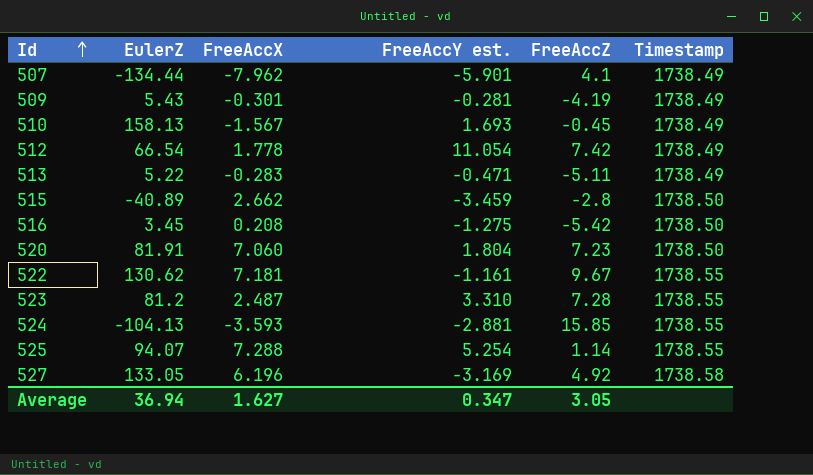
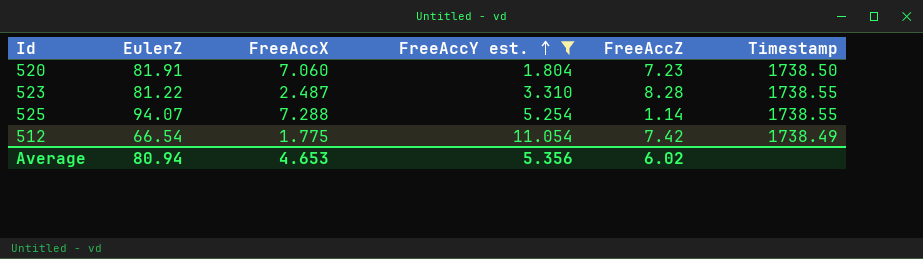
filter: none -> FreeAccY est. >= 1.804
row order: Id ascending -> FreeAccY est. ascending
523 | EulerZ: 81.2 -> 81.22
523 | FreeAccZ: 7.28 -> 8.28
512 | FreeAccX: 1.778 -> 1.775
Average | EulerZ: 36.94 -> 80.94
Average | FreeAccX: 1.627 -> 4.653
Average | FreeAccY est.: 0.347 -> 5.356
Average | FreeAccZ: 3.05 -> 6.02

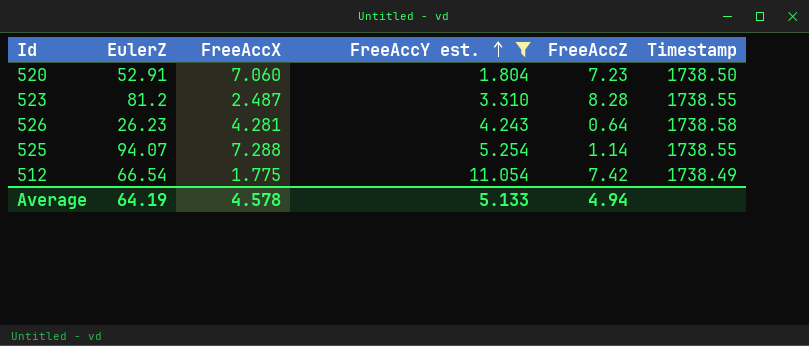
520 | EulerZ: 81.91 -> 52.91
523 | EulerZ: 81.22 -> 81.2
row 526: none -> 26.23 | 4.281 | 4.243 | 0.64 | 1738.58
Average | EulerZ: 80.94 -> 64.19
Average | FreeAccX: 4.653 -> 4.578
Average | FreeAccY est.: 5.356 -> 5.133
Average | FreeAccZ: 6.02 -> 4.94

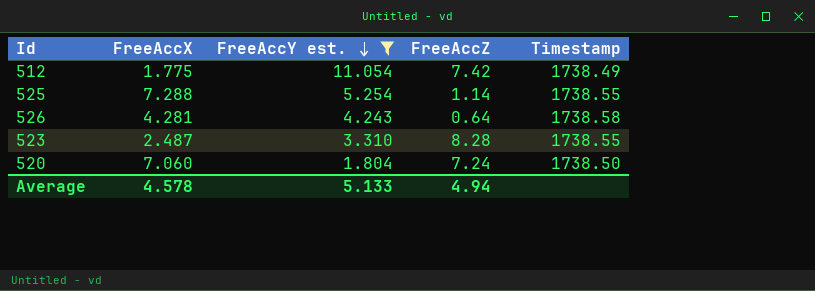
row order: FreeAccY est. ascending -> FreeAccY est. descending
column EulerZ | position: 2 -> none
520 | FreeAccZ: 7.23 -> 7.24

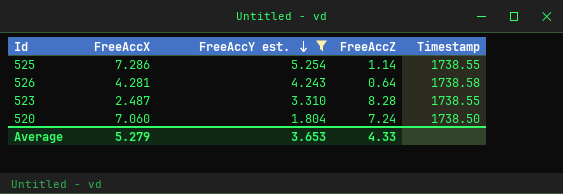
row 512: 1.775 | 11.054 | 7.42 | 1738.49 -> none
525 | FreeAccX: 7.288 -> 7.286
Average | FreeAccX: 4.578 -> 5.279
Average | FreeAccY est.: 5.133 -> 3.653
Average | FreeAccZ: 4.94 -> 4.33

